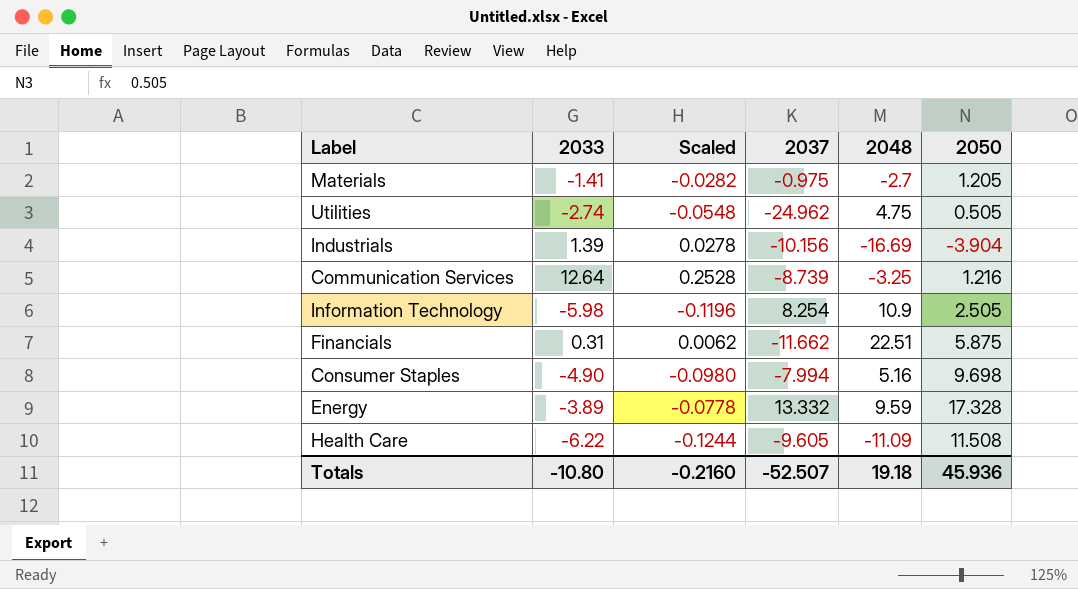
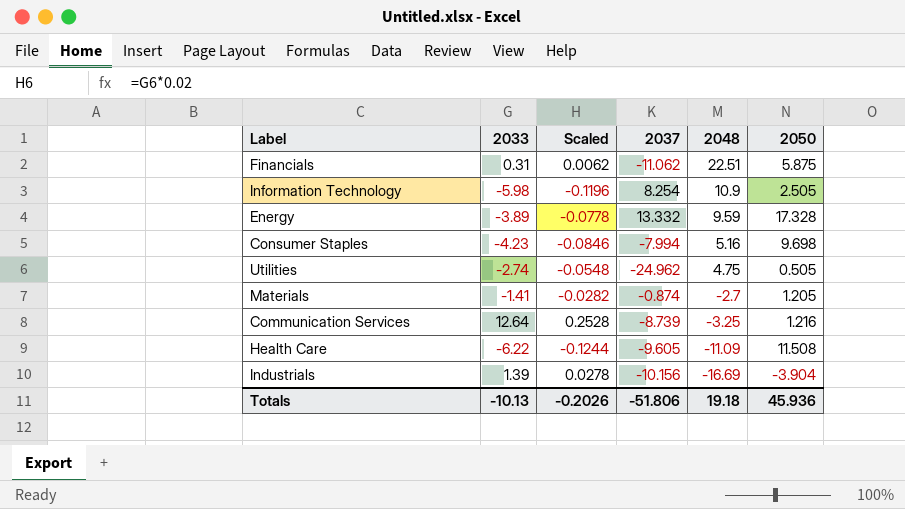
row order: none -> 2048 descending
Financials | 2037: -11.662 -> -11.062
Consumer Staples | 2033: -4.90 -> -4.23
Consumer Staples | Scaled: -0.0980 -> -0.0846
Materials | 2037: -0.975 -> -0.874
Totals | 2033: -10.80 -> -10.13
Totals | Scaled: -0.2160 -> -0.2026
Totals | 2037: -52.507 -> -51.806

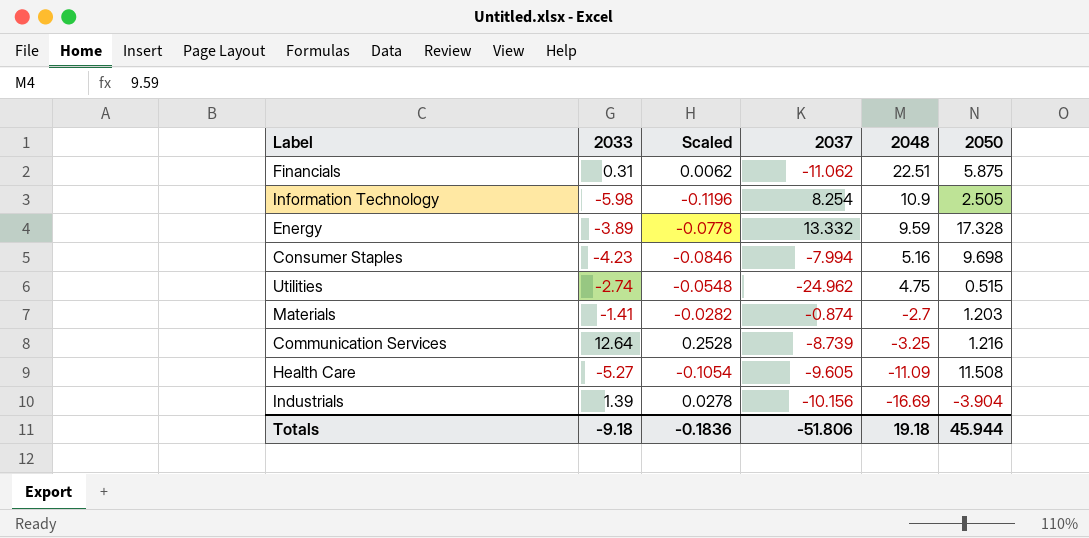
Utilities | 2050: 0.505 -> 0.515
Materials | 2050: 1.205 -> 1.203
Health Care | 2033: -6.22 -> -5.27
Health Care | Scaled: -0.1244 -> -0.1054
Totals | 2033: -10.13 -> -9.18
Totals | Scaled: -0.2026 -> -0.1836
Totals | 2050: 45.936 -> 45.944

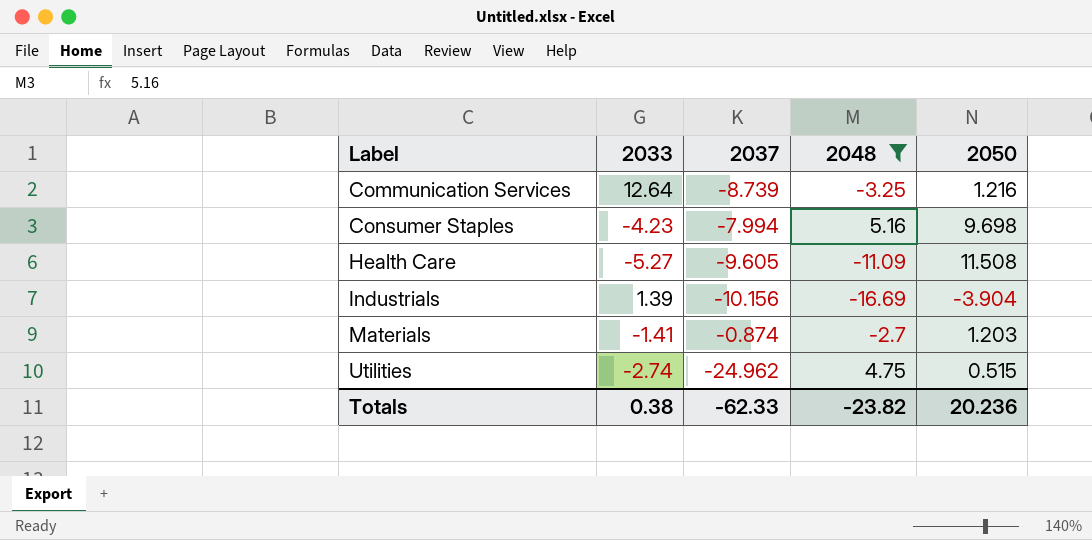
filter: none -> 2048 <= 5.16
row order: 2048 descending -> Label ascending
column Scaled | formula: [2033] * 0.02 -> none
Totals | 2033: -9.18 -> 0.38
Totals | 2037: -51.806 -> -62.33
Totals | 2048: 19.18 -> -23.82
Totals | 2050: 45.944 -> 20.236

